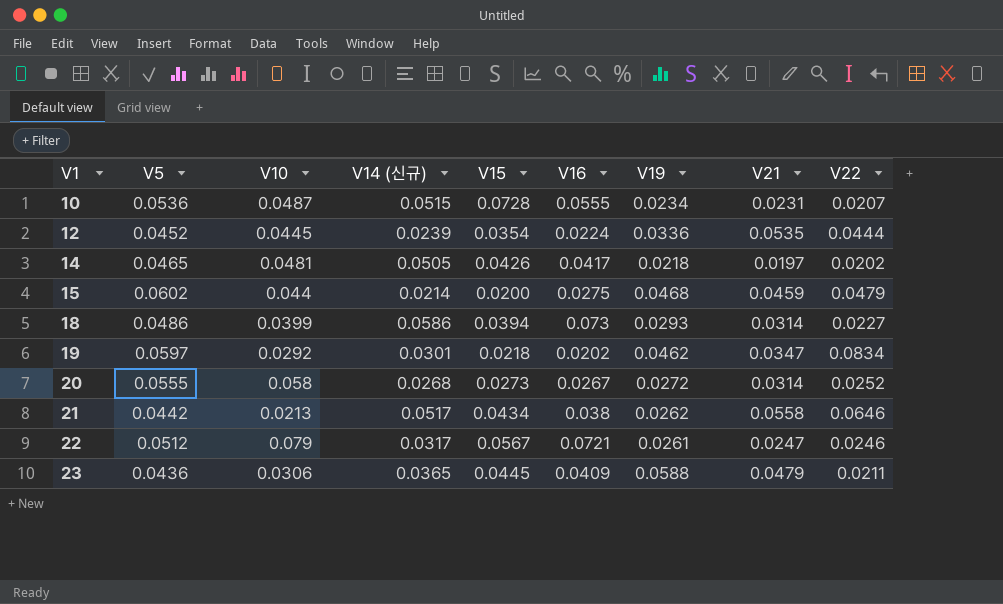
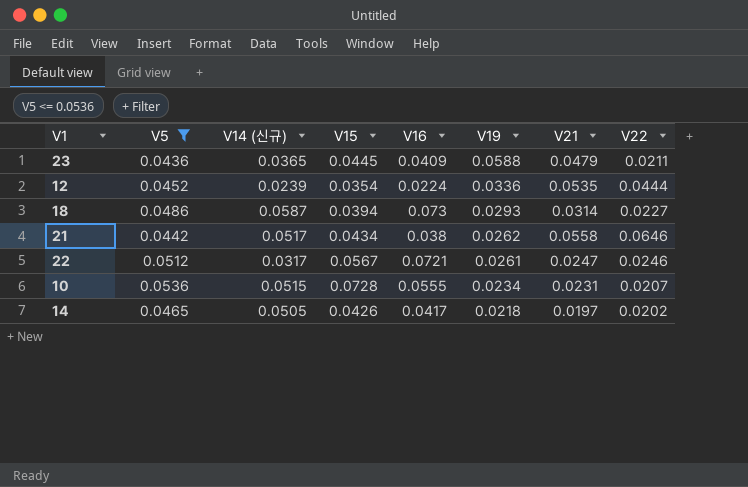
filter: none -> V5 <= 0.0536
row order: V1 ascending -> V19 descending
column V10 | position: 3 -> none
18 | V14 (신규): 0.0586 -> 0.0587

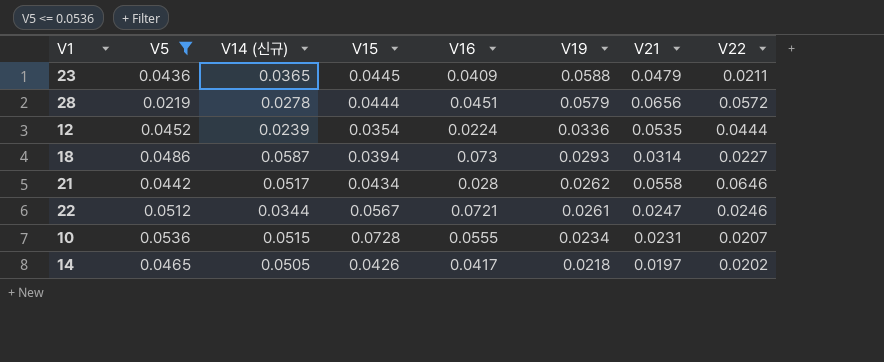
row 28: none -> 0.0219 | 0.0278 | 0.0444 | 0.0451 | 0.0579 | 0.0656 | 0.0572
21 | V16: 0.038 -> 0.028
22 | V14 (신규): 0.0317 -> 0.0344

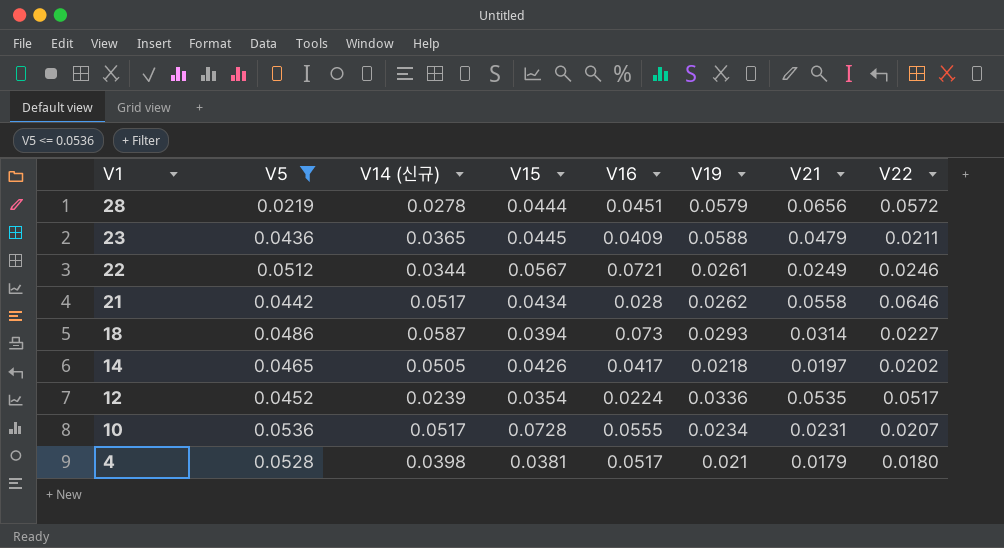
row order: V19 descending -> V1 descending
22 | V21: 0.0247 -> 0.0249
12 | V22: 0.0444 -> 0.0517
10 | V14 (신규): 0.0515 -> 0.0517
row 4: none -> 0.0528 | 0.0398 | 0.0381 | 0.0517 | 0.021 | 0.0179 | 0.0180

